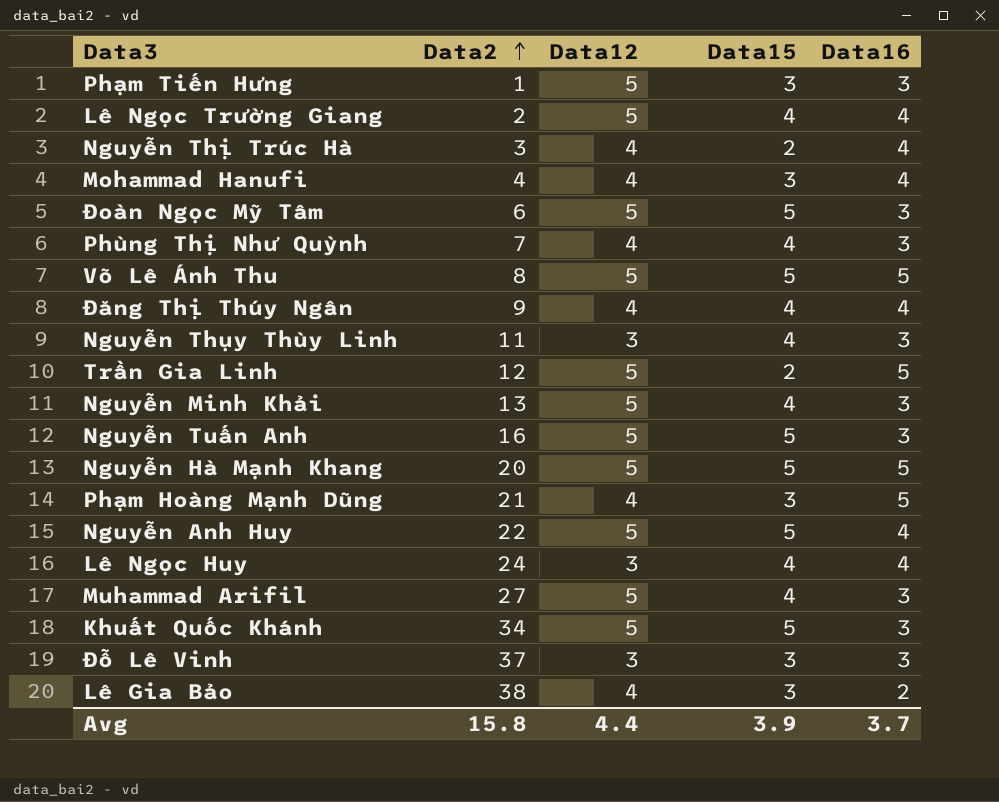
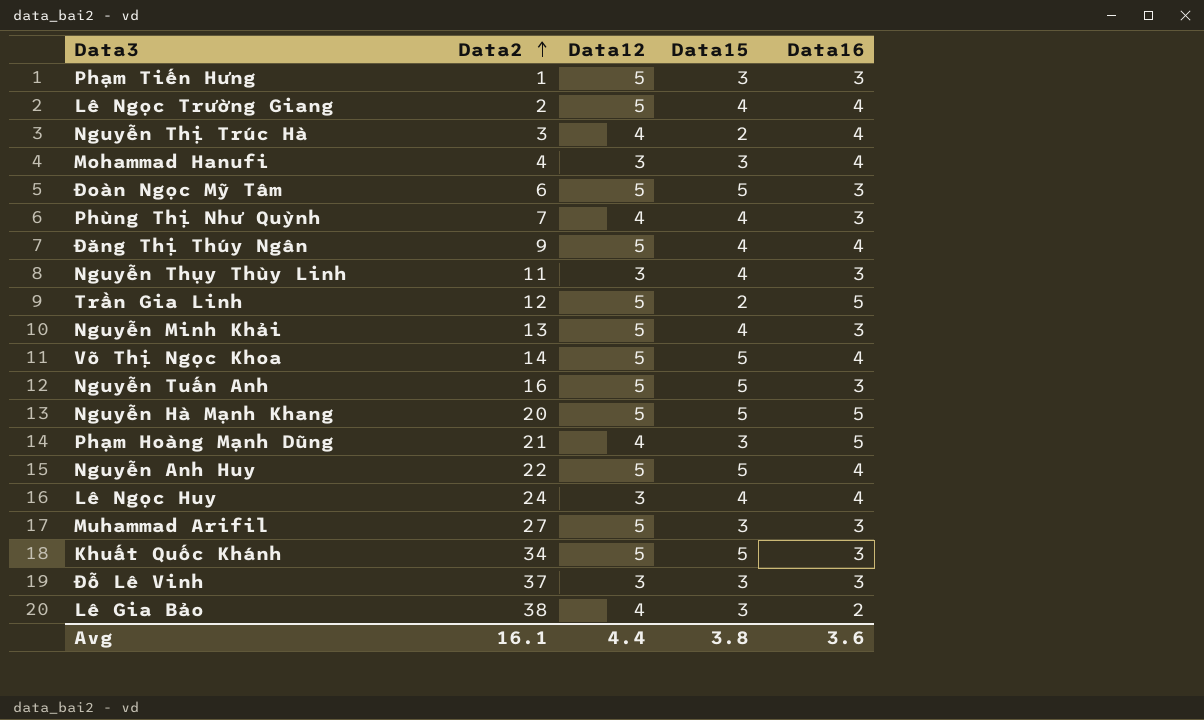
row Võ Lê Ánh Thu: 8 | 5 | 5 | 5 -> none
Mohammad Hanufi | Data12: 4 -> 3
Đăng Thị Thúy Ngân | Data12: 4 -> 5
row Võ Thị Ngọc Khoa: none -> 14 | 5 | 5 | 4
Muhammad Arifil | Data15: 4 -> 3
Avg | Data2: 15.8 -> 16.1
Avg | Data15: 3.9 -> 3.8
Avg | Data16: 3.7 -> 3.6

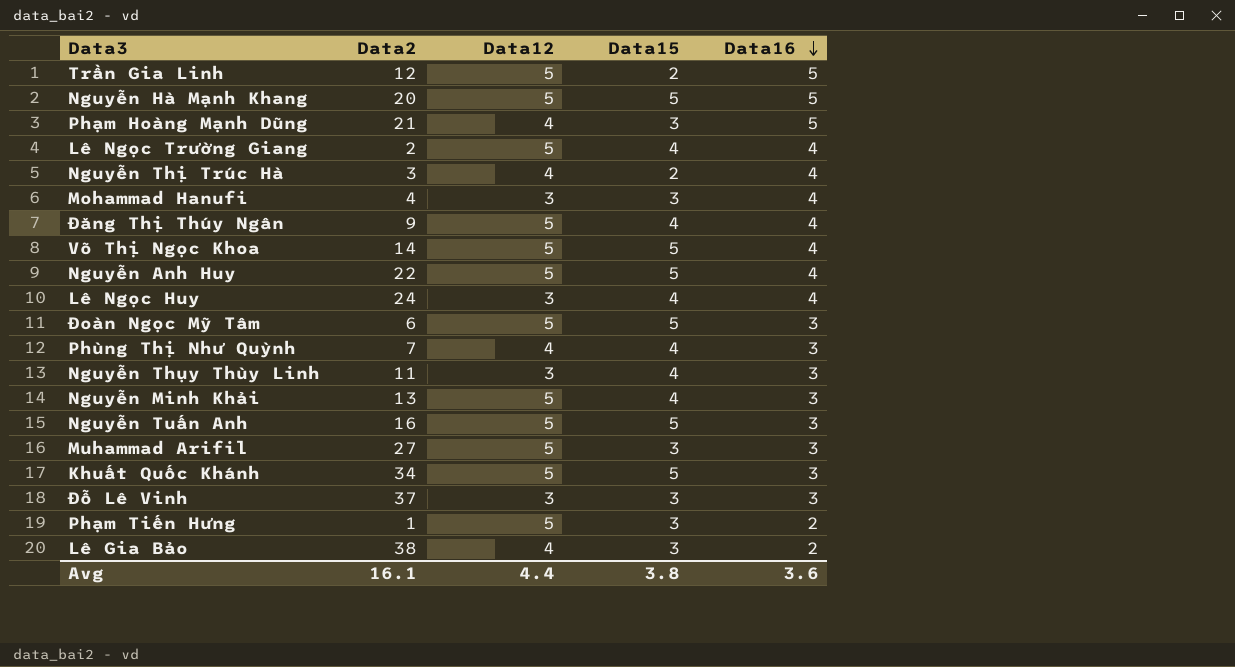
row order: Data2 ascending -> Data16 descending
Phạm Tiến Hưng | Data16: 3 -> 2

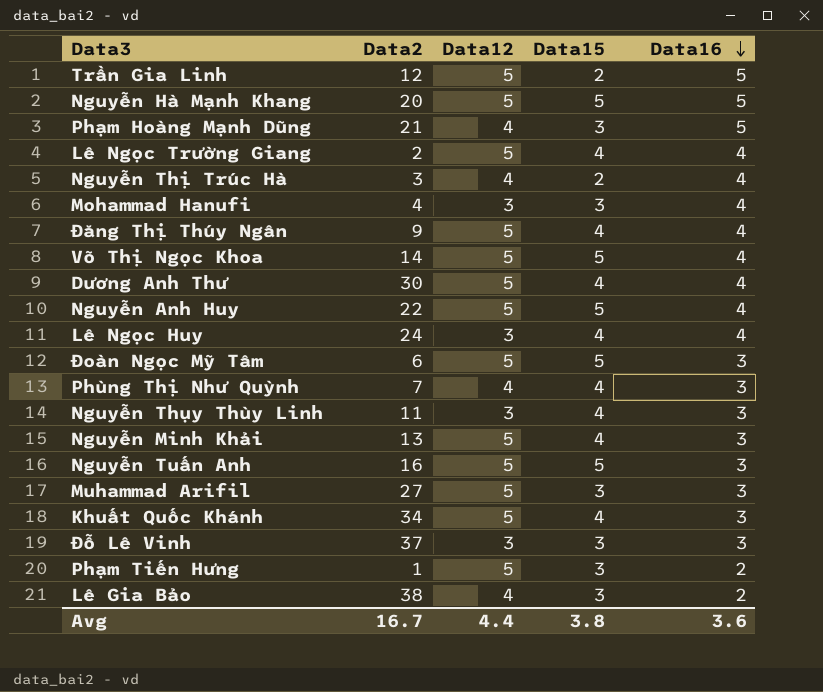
row Dương Anh Thư: none -> 30 | 5 | 4 | 4
Khuất Quốc Khánh | Data15: 5 -> 4
Avg | Data2: 16.1 -> 16.7

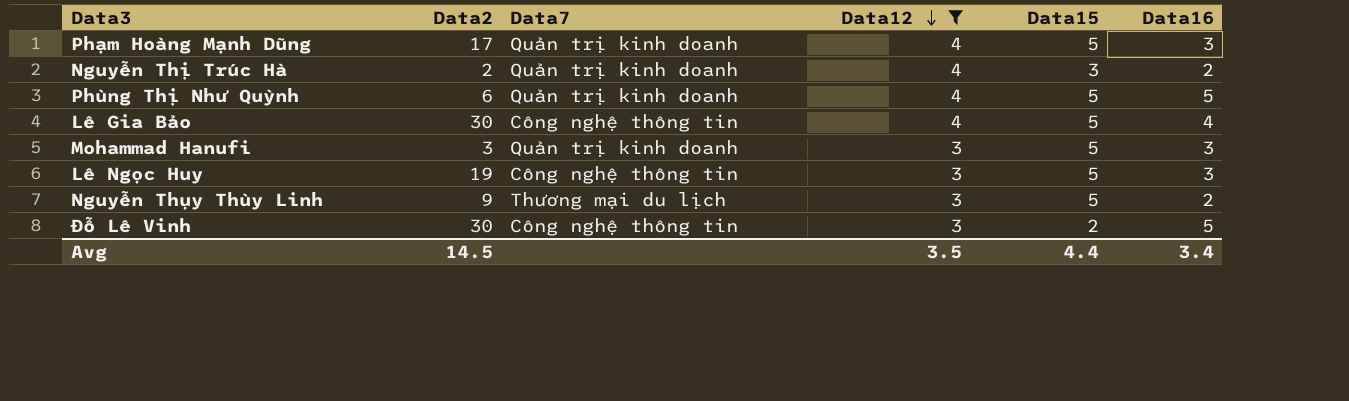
filter: none -> Data12 != 5
row order: Data16 descending -> Data12 descending
column Data7 | position: none -> 3
Phạm Hoàng Mạnh Dũng | Data2: 21 -> 17
Phạm Hoàng Mạnh Dũng | Data15: 3 -> 5
Phạm Hoàng Mạnh Dũng | Data16: 5 -> 3
Nguyễn Thị Trúc Hà | Data2: 3 -> 2
Nguyễn Thị Trúc Hà | Data15: 2 -> 3
Nguyễn Thị Trúc Hà | Data16: 4 -> 2
Phùng Thị Như Quỳnh | Data2: 7 -> 6
Phùng Thị Như Quỳnh | Data15: 4 -> 5
Phùng Thị Như Quỳnh | Data16: 3 -> 5
Lê Gia Bảo | Data2: 38 -> 30
Lê Gia Bảo | Data15: 3 -> 5
Lê Gia Bảo | Data16: 2 -> 4
Mohammad Hanufi | Data2: 4 -> 3
Mohammad Hanufi | Data15: 3 -> 5
Mohammad Hanufi | Data16: 4 -> 3
Lê Ngọc Huy | Data2: 24 -> 19
Lê Ngọc Huy | Data15: 4 -> 5
Lê Ngọc Huy | Data16: 4 -> 3
Nguyễn Thụy Thùy Linh | Data2: 11 -> 9
Nguyễn Thụy Thùy Linh | Data15: 4 -> 5
Nguyễn Thụy Thùy Linh | Data16: 3 -> 2
Đỗ Lê Vinh | Data2: 37 -> 30
Đỗ Lê Vinh | Data15: 3 -> 2
Đỗ Lê Vinh | Data16: 3 -> 5
Avg | Data2: 16.7 -> 14.5
Avg | Data12: 4.4 -> 3.5
Avg | Data15: 3.8 -> 4.4
Avg | Data16: 3.6 -> 3.4

